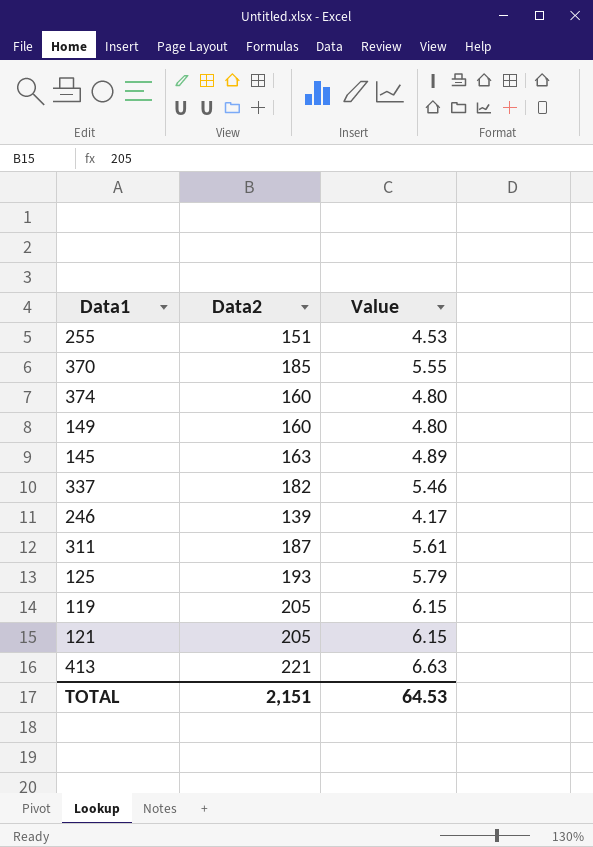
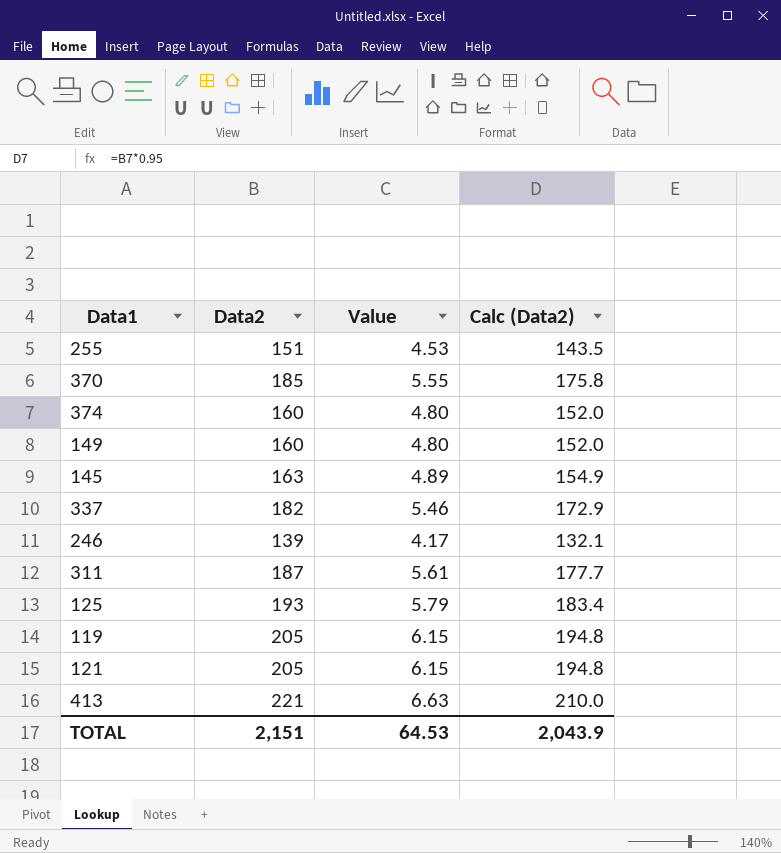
column Calc (Data2) | formula: none -> [Data2] * 0.95

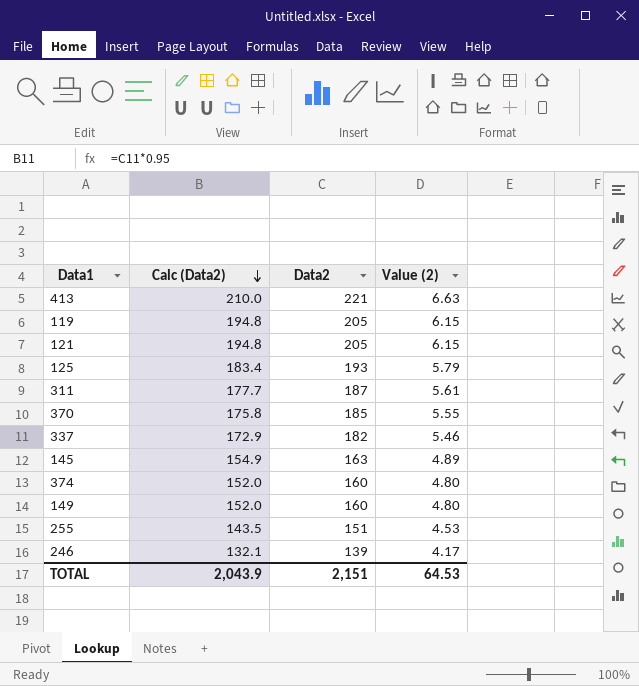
row order: none -> Calc (Data2) descending
column Calc (Data2) | position: 4 -> 2
column name: Value -> Value (2)

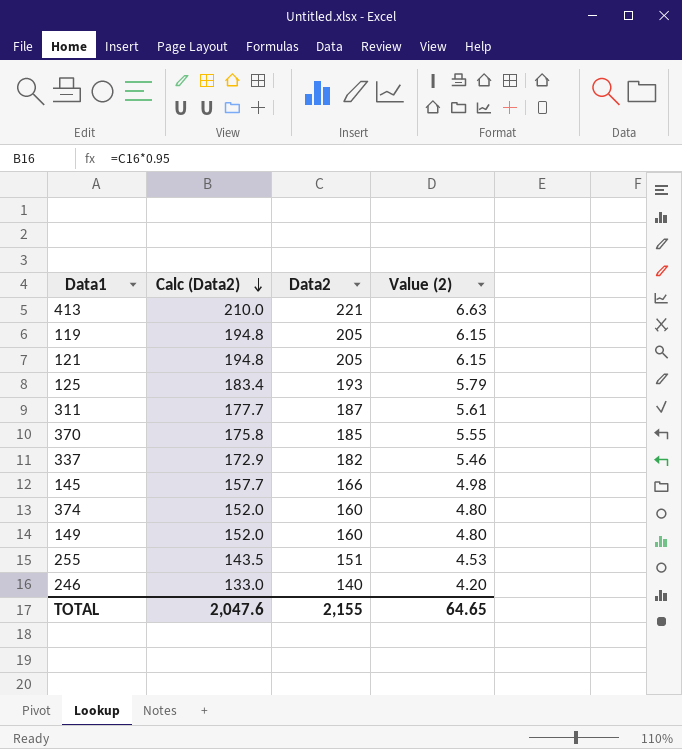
145 | Calc (Data2): 154.9 -> 157.7
145 | Data2: 163 -> 166
145 | Value (2): 4.89 -> 4.98
246 | Calc (Data2): 132.1 -> 133.0
246 | Data2: 139 -> 140
246 | Value (2): 4.17 -> 4.20
TOTAL | Calc (Data2): 2,043.9 -> 2,047.6
TOTAL | Data2: 2,151 -> 2,155
TOTAL | Value (2): 64.53 -> 64.65

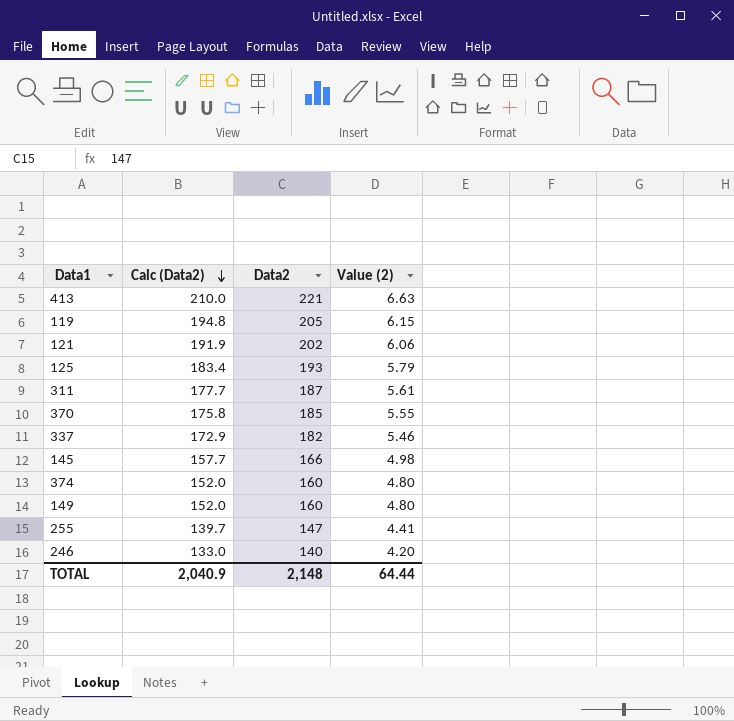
121 | Calc (Data2): 194.8 -> 191.9
121 | Data2: 205 -> 202
121 | Value (2): 6.15 -> 6.06
255 | Calc (Data2): 143.5 -> 139.7
255 | Data2: 151 -> 147
255 | Value (2): 4.53 -> 4.41
TOTAL | Calc (Data2): 2,047.6 -> 2,040.9
TOTAL | Data2: 2,155 -> 2,148
TOTAL | Value (2): 64.65 -> 64.44

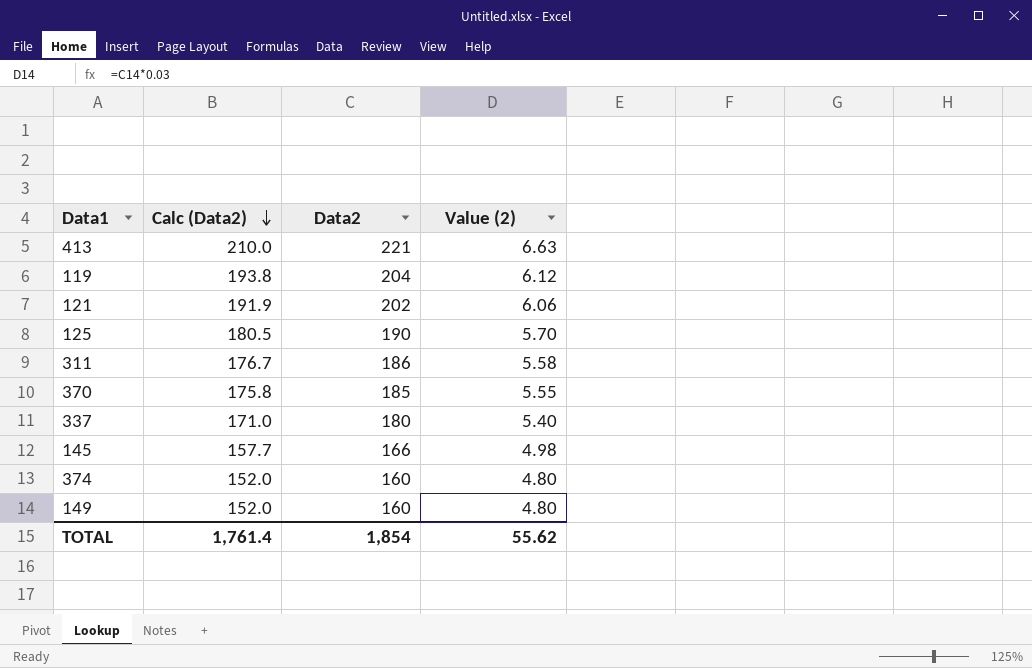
row 255: 139.7 | 147 | 4.41 -> none
row 246: 133.0 | 140 | 4.20 -> none
119 | Calc (Data2): 194.8 -> 193.8
119 | Data2: 205 -> 204
119 | Value (2): 6.15 -> 6.12
125 | Calc (Data2): 183.4 -> 180.5
125 | Data2: 193 -> 190
125 | Value (2): 5.79 -> 5.70
311 | Calc (Data2): 177.7 -> 176.7
311 | Data2: 187 -> 186
311 | Value (2): 5.61 -> 5.58
337 | Calc (Data2): 172.9 -> 171.0
337 | Data2: 182 -> 180
337 | Value (2): 5.46 -> 5.40
TOTAL | Calc (Data2): 2,040.9 -> 1,761.4
TOTAL | Data2: 2,148 -> 1,854
TOTAL | Value (2): 64.44 -> 55.62

